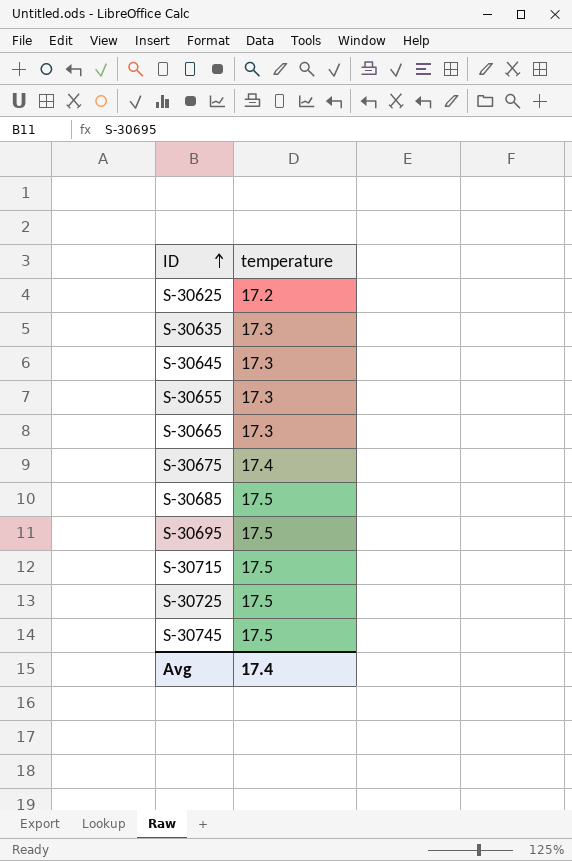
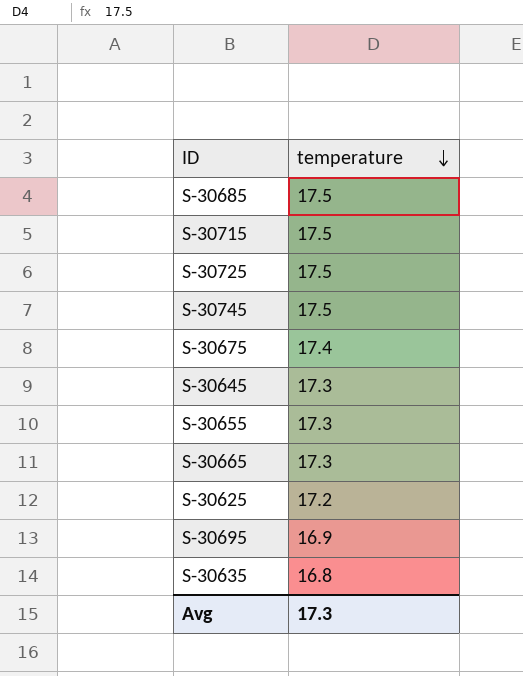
row order: ID ascending -> temperature descending
S-30695 | temperature: 17.5 -> 16.9
S-30635 | temperature: 17.3 -> 16.8
Avg | temperature: 17.4 -> 17.3

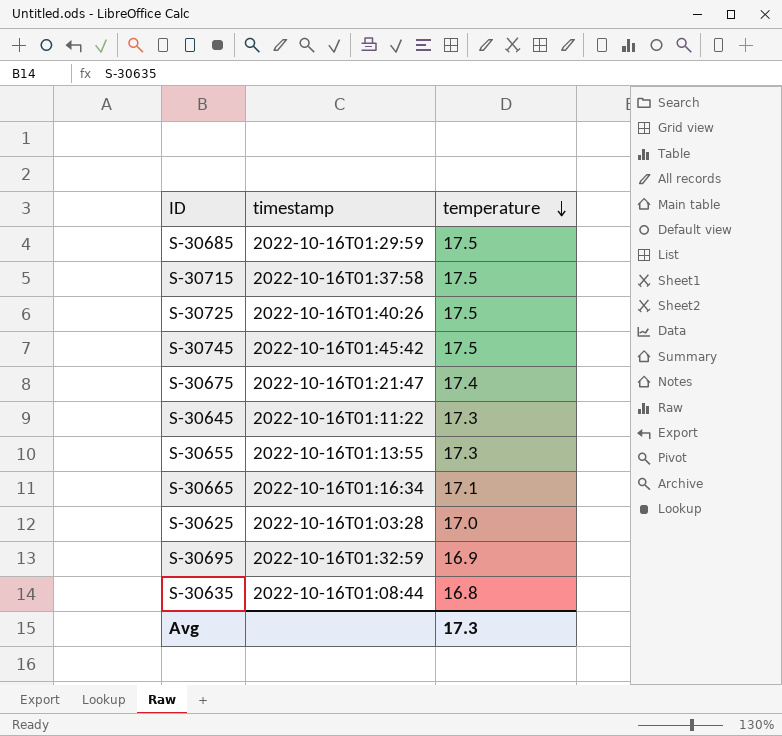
column timestamp | position: none -> 2
S-30665 | temperature: 17.3 -> 17.1
S-30625 | temperature: 17.2 -> 17.0

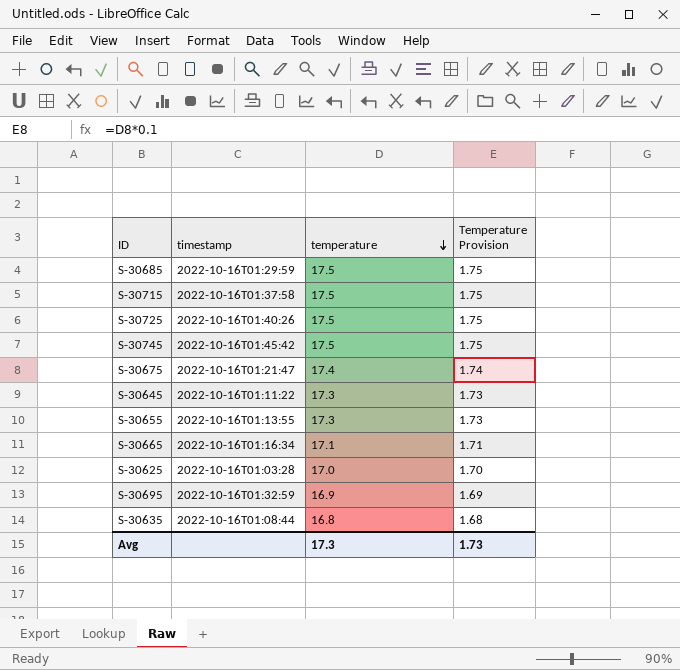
column Temperature Provision | formula: none -> [temperature] * 0.1

